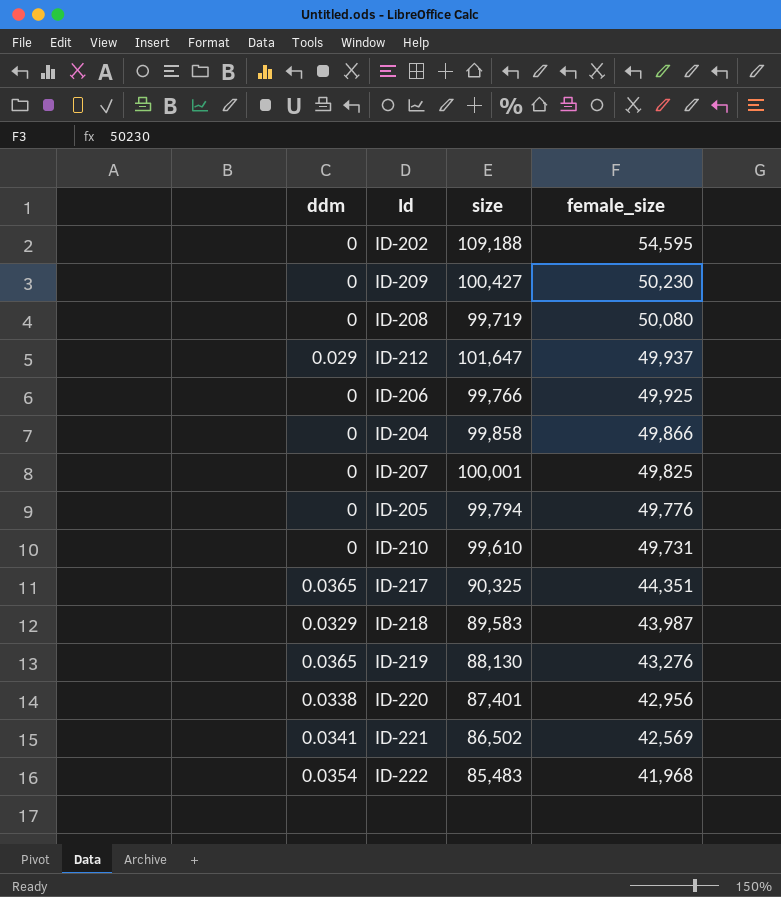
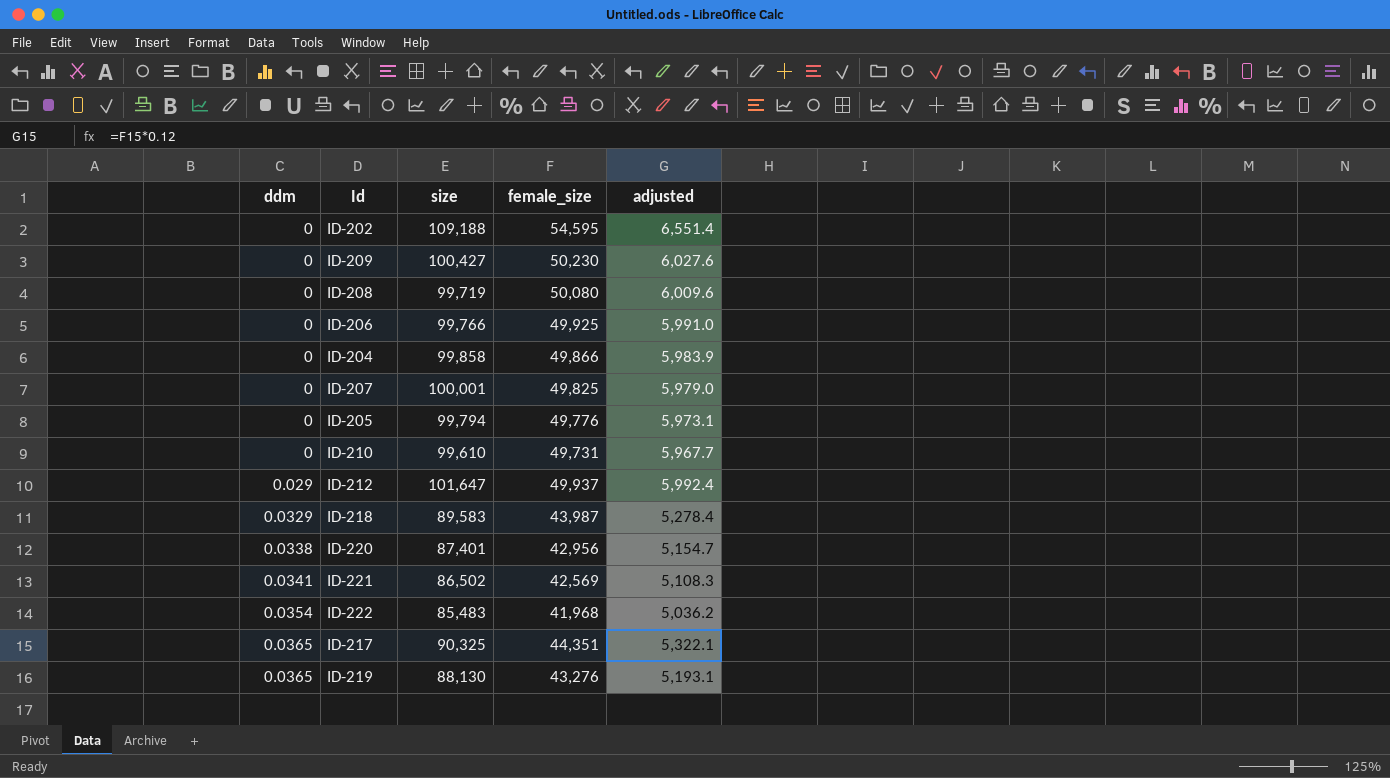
row order: female_size descending -> ddm ascending
column adjusted | formula: none -> [female_size] * 0.12

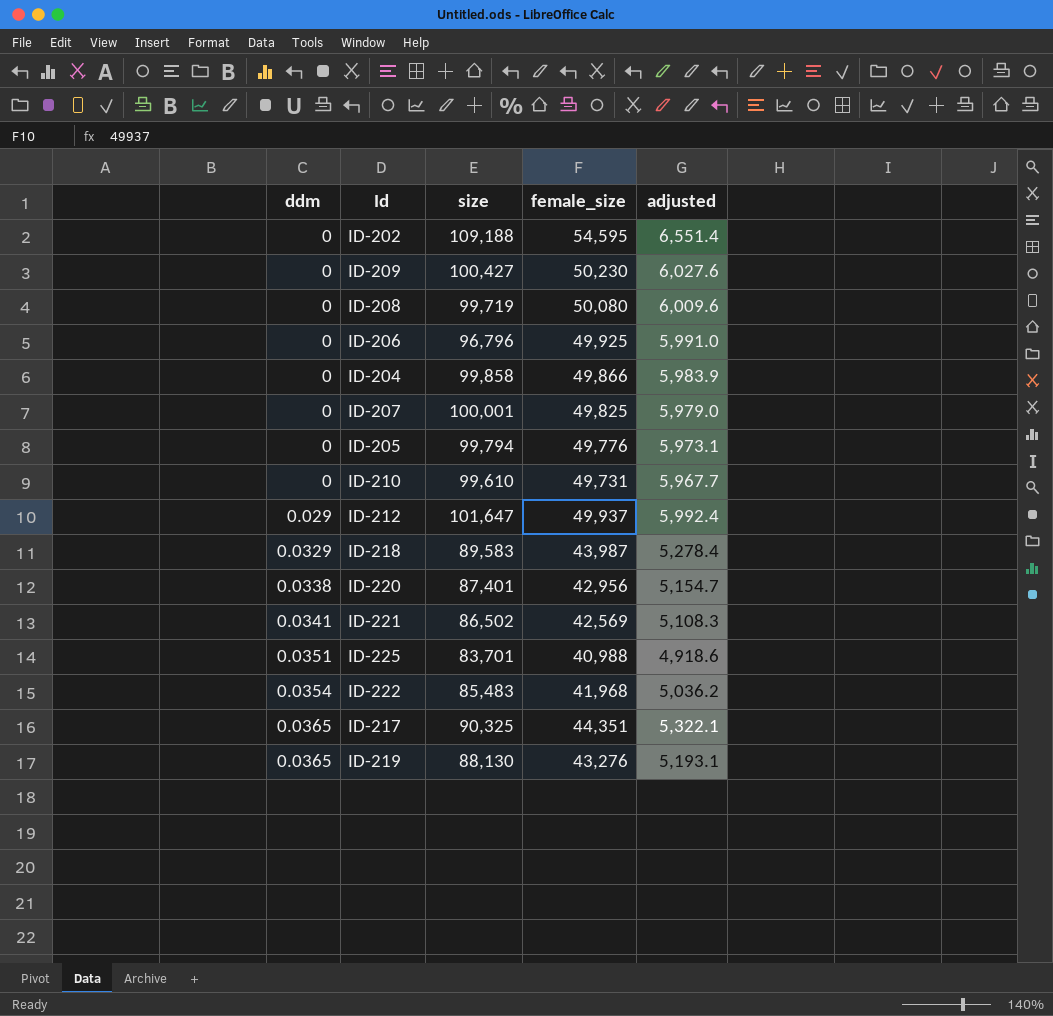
ID-206 | size: 99,766 -> 96,796
row ID-225: none -> 0.0351 | 83,701 | 40,988 | 4,918.6

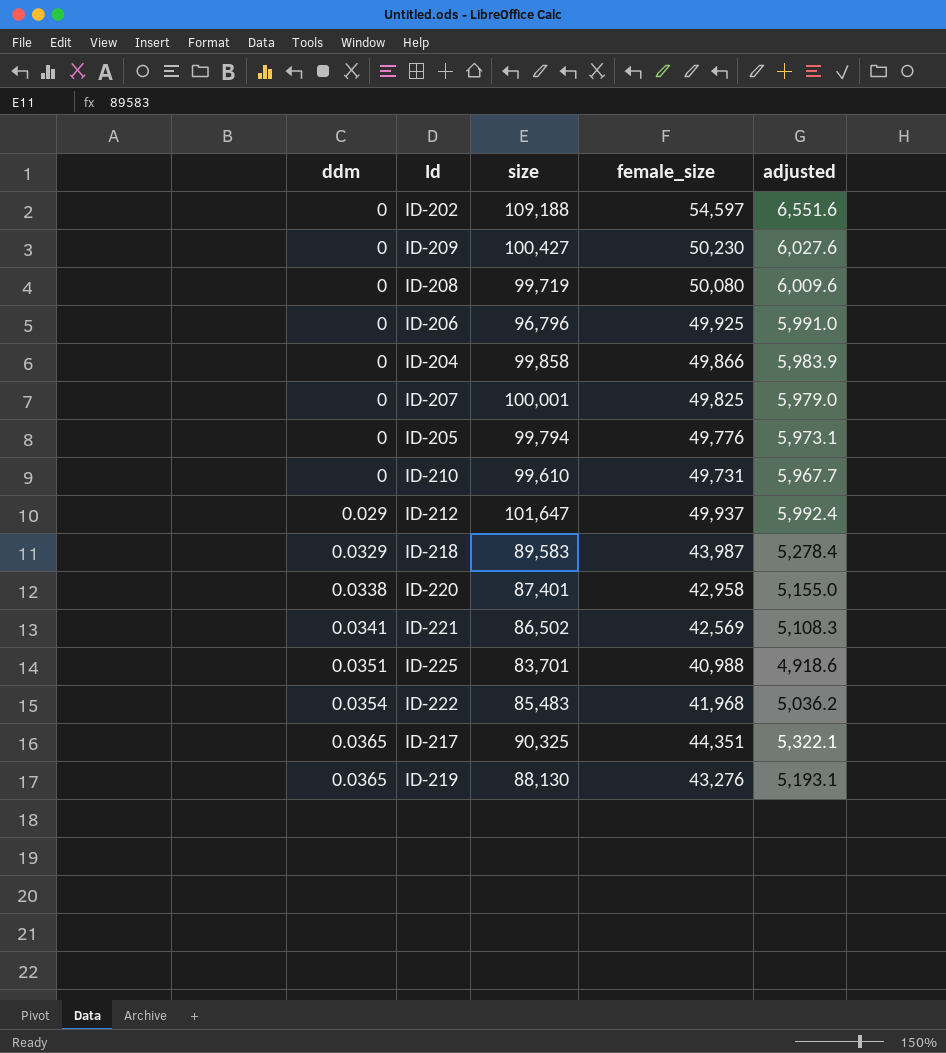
ID-202 | female_size: 54,595 -> 54,597
ID-202 | adjusted: 6,551.4 -> 6,551.6
ID-220 | female_size: 42,956 -> 42,958
ID-220 | adjusted: 5,154.7 -> 5,155.0

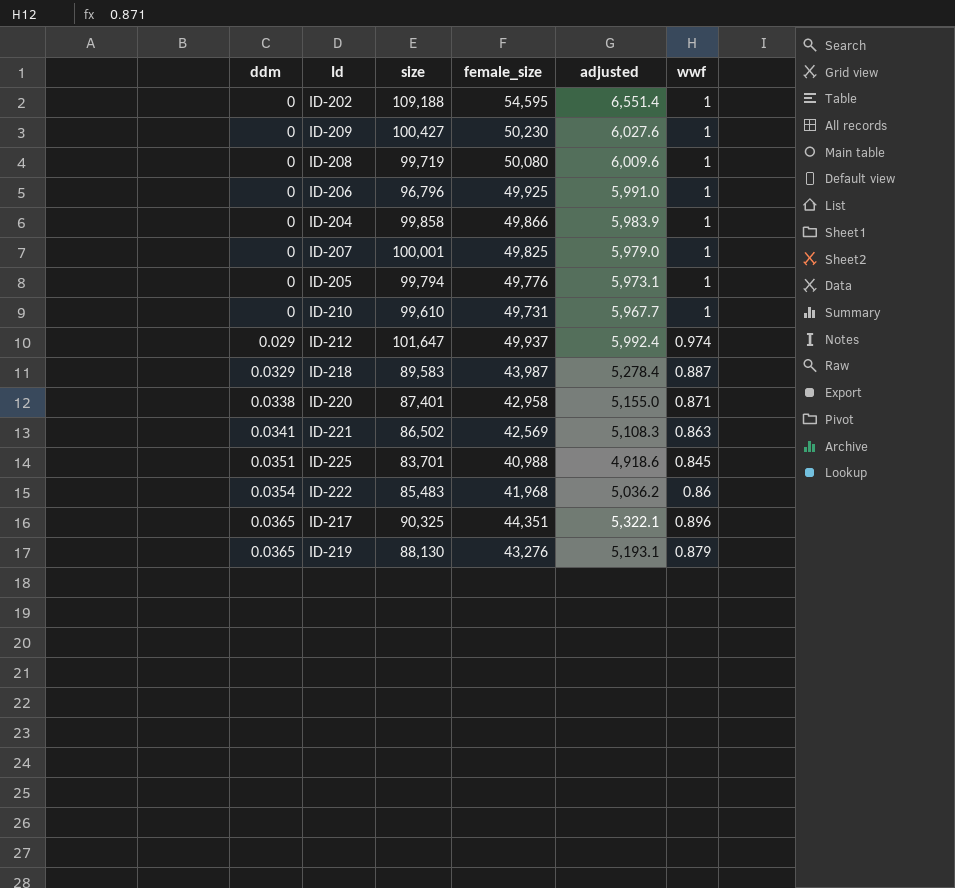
column wwf | position: none -> 6
ID-202 | female_size: 54,597 -> 54,595
ID-202 | adjusted: 6,551.6 -> 6,551.4

